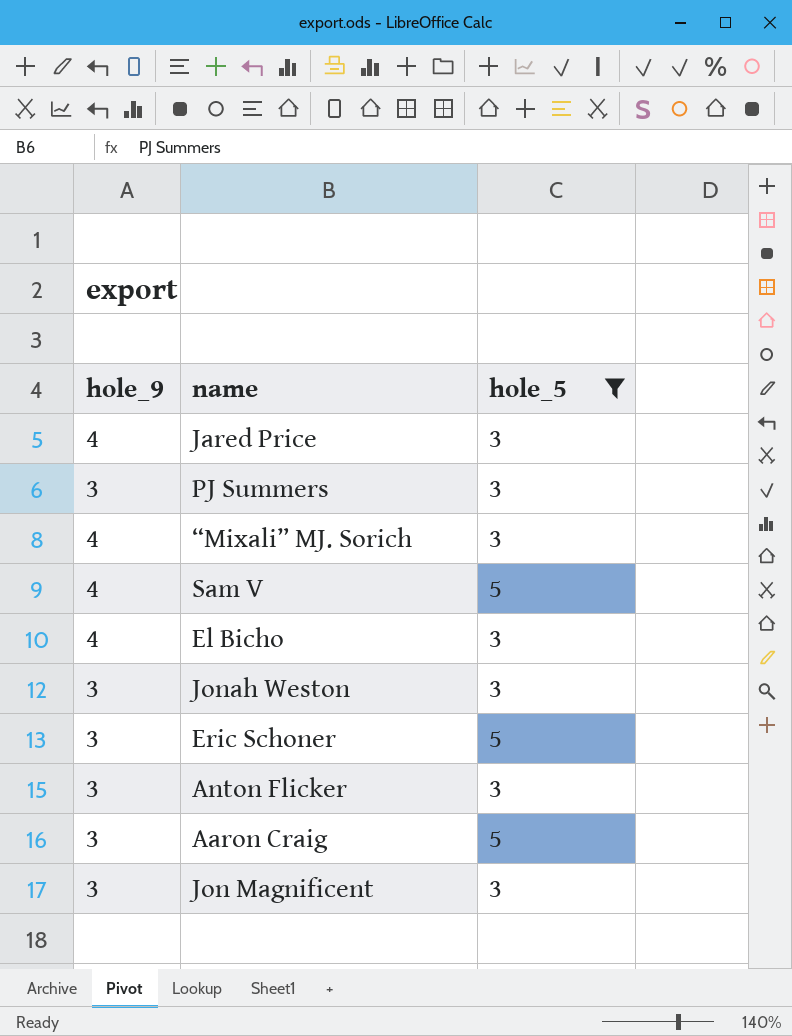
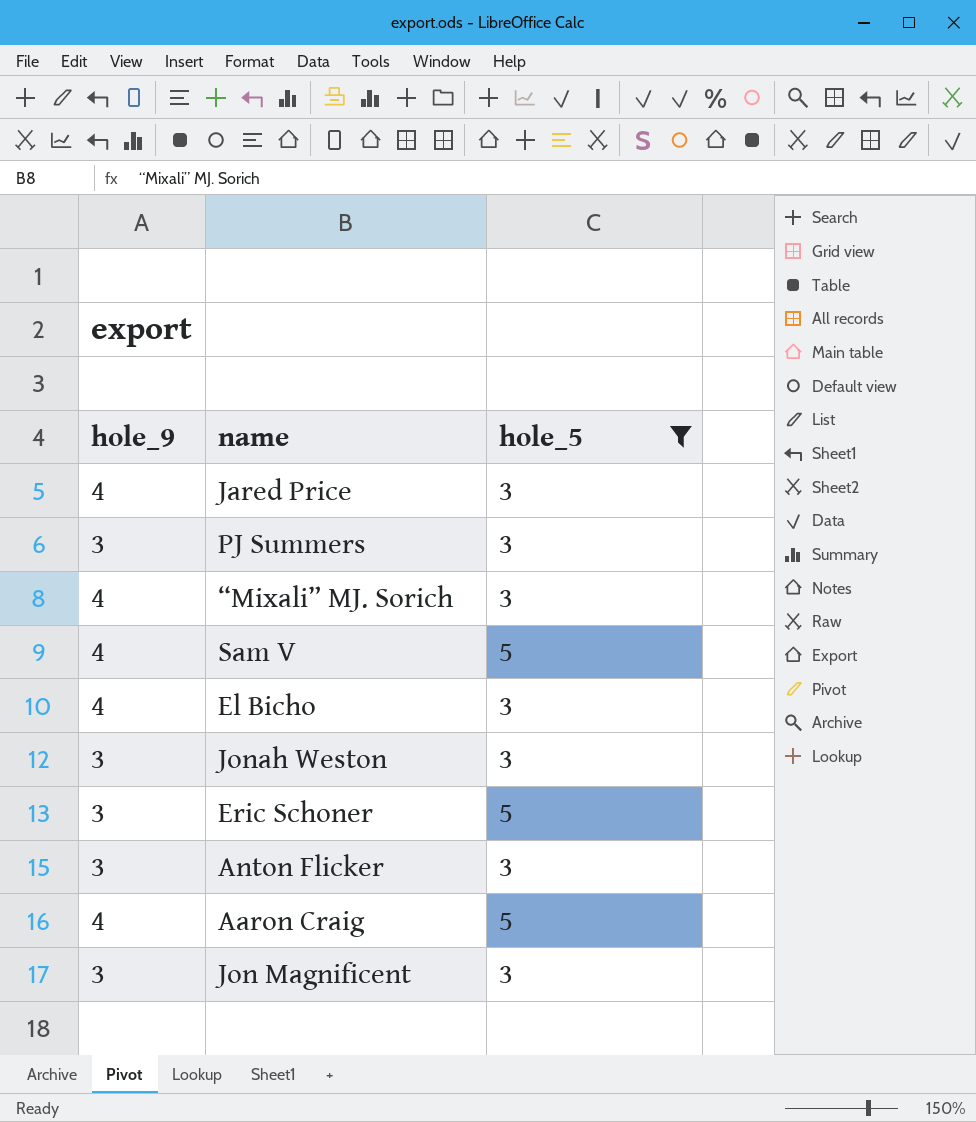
Aaron Craig | hole_9: 3 -> 4

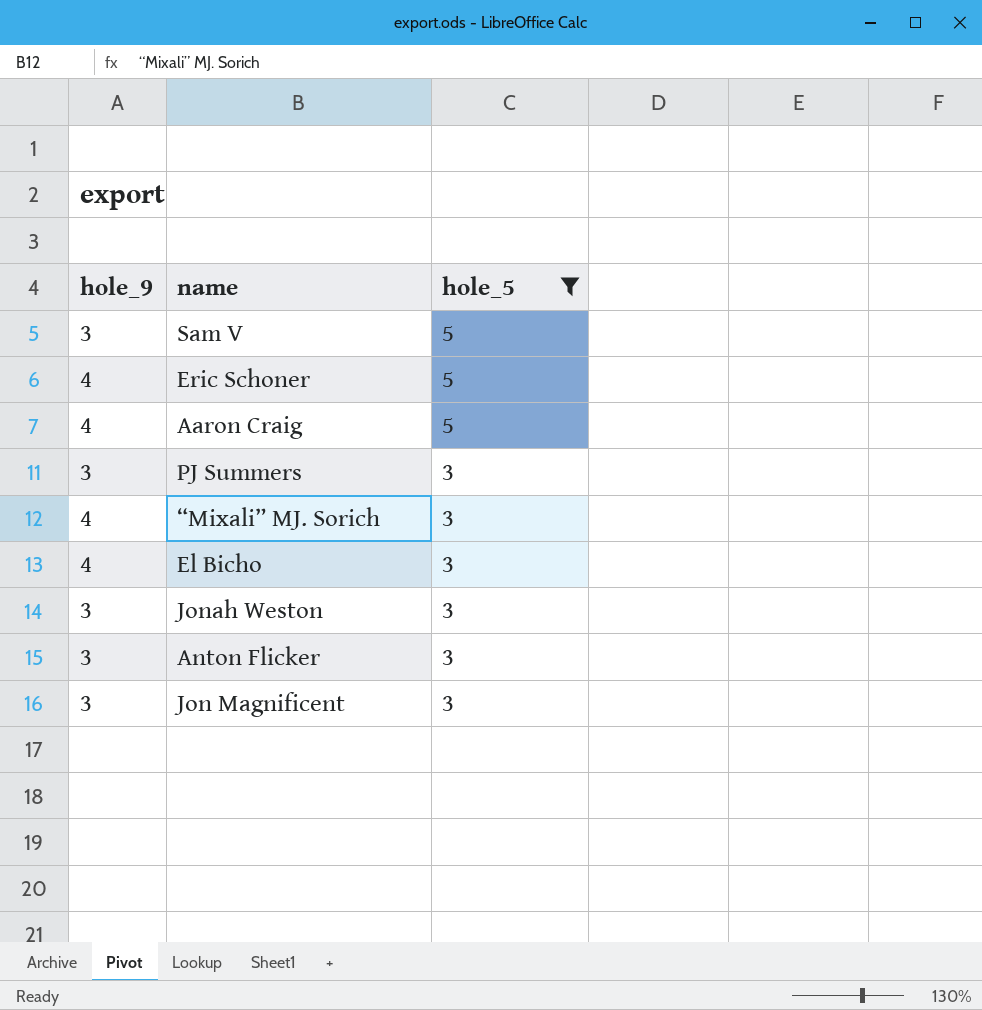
row order: none -> hole_5 descending
row Jared Price: 4 | 3 -> none
Sam V | hole_9: 4 -> 3
Eric Schoner | hole_9: 3 -> 4

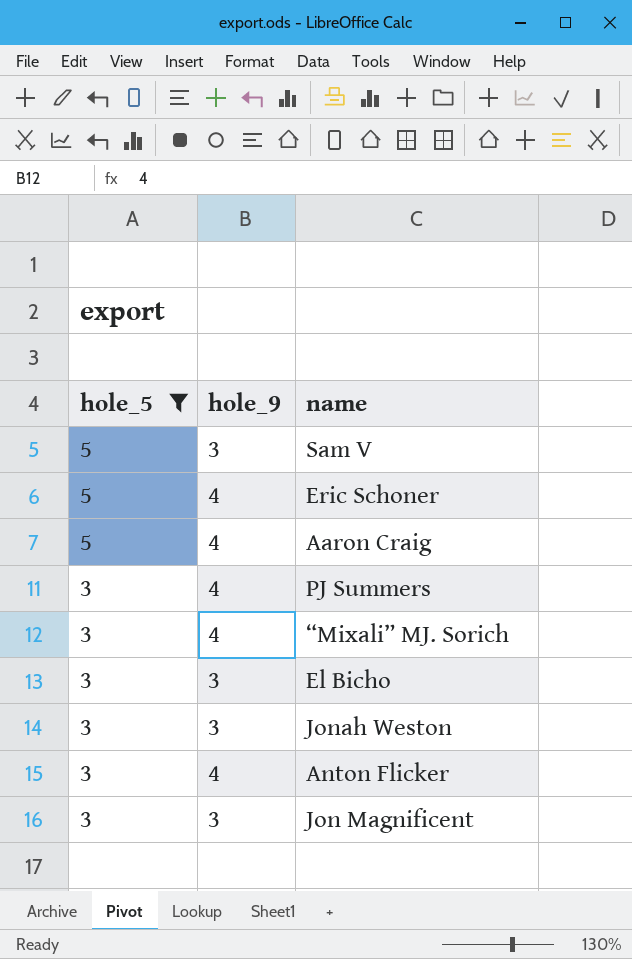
column hole_5 | position: 3 -> 1
PJ Summers | hole_9: 3 -> 4
El Bicho | hole_9: 4 -> 3
Anton Flicker | hole_9: 3 -> 4

